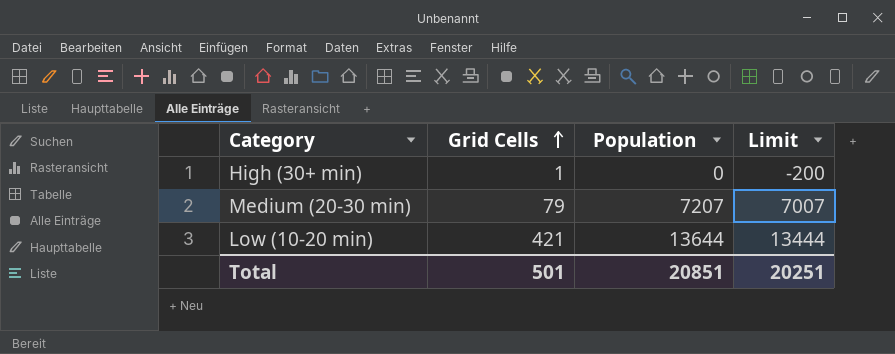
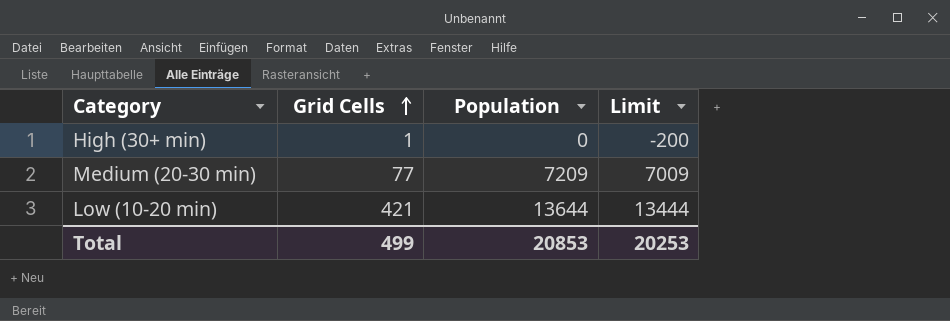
Medium (20-30 min) | Grid Cells: 79 -> 77
Medium (20-30 min) | Population: 7207 -> 7209
Medium (20-30 min) | Limit: 7007 -> 7009
Total | Grid Cells: 501 -> 499
Total | Population: 20851 -> 20853
Total | Limit: 20251 -> 20253

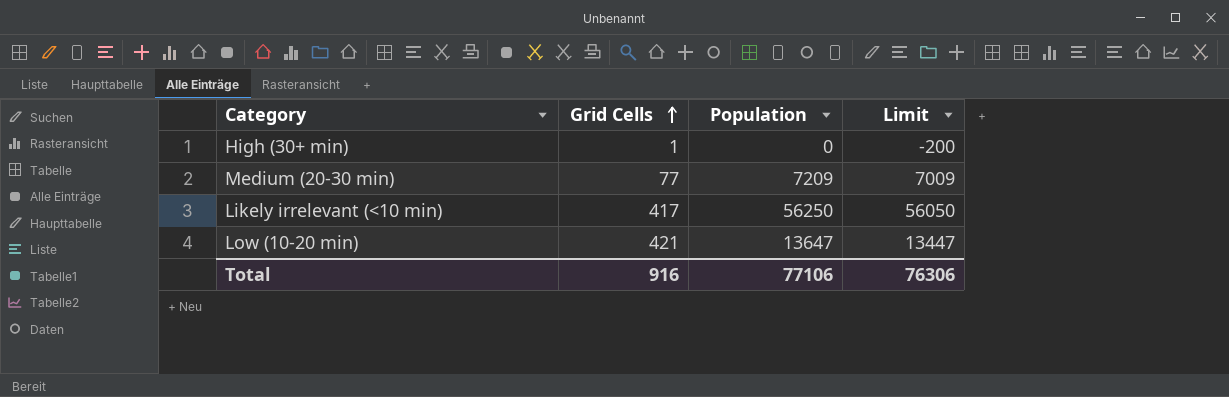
row Likely irrelevant (<10 min): none -> 417 | 56250 | 56050
Low (10-20 min) | Population: 13644 -> 13647
Low (10-20 min) | Limit: 13444 -> 13447
Total | Grid Cells: 499 -> 916
Total | Population: 20853 -> 77106
Total | Limit: 20253 -> 76306

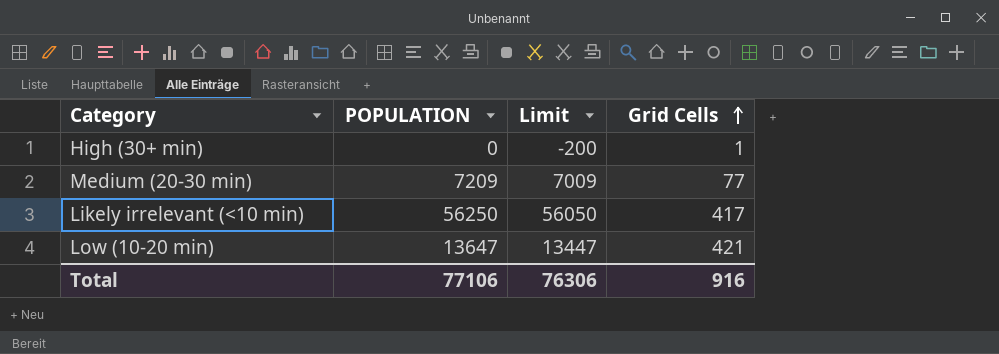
column name: Population -> POPULATION
column Grid Cells | position: 2 -> 4

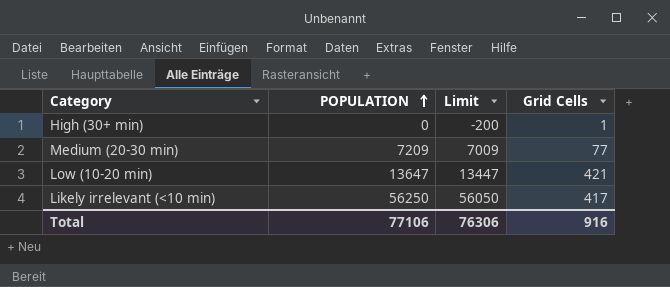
row order: Grid Cells ascending -> POPULATION ascending

